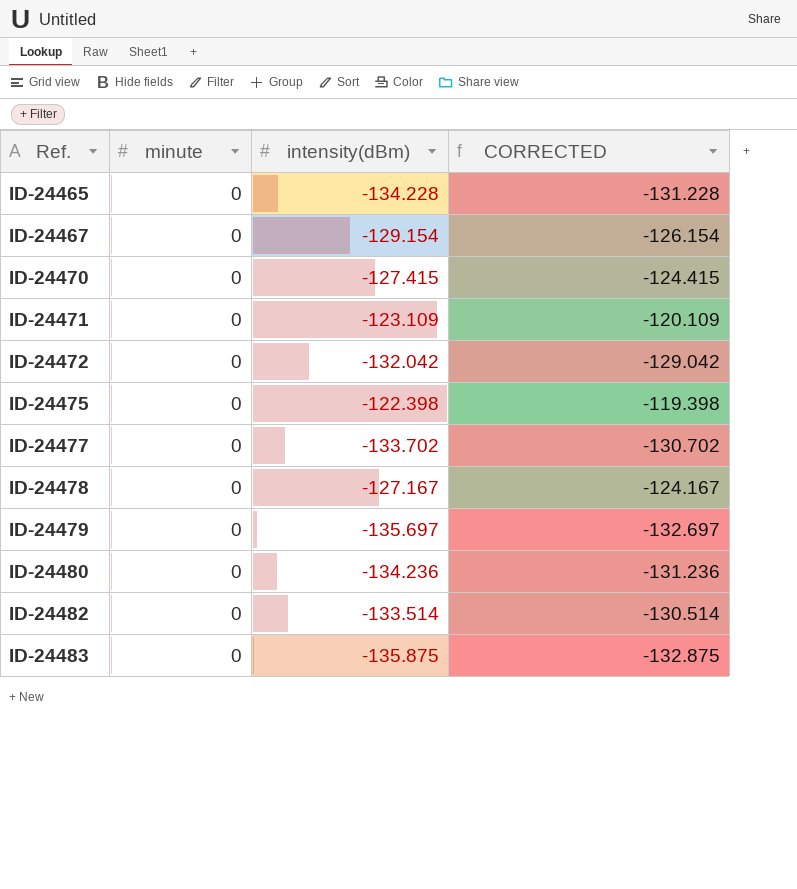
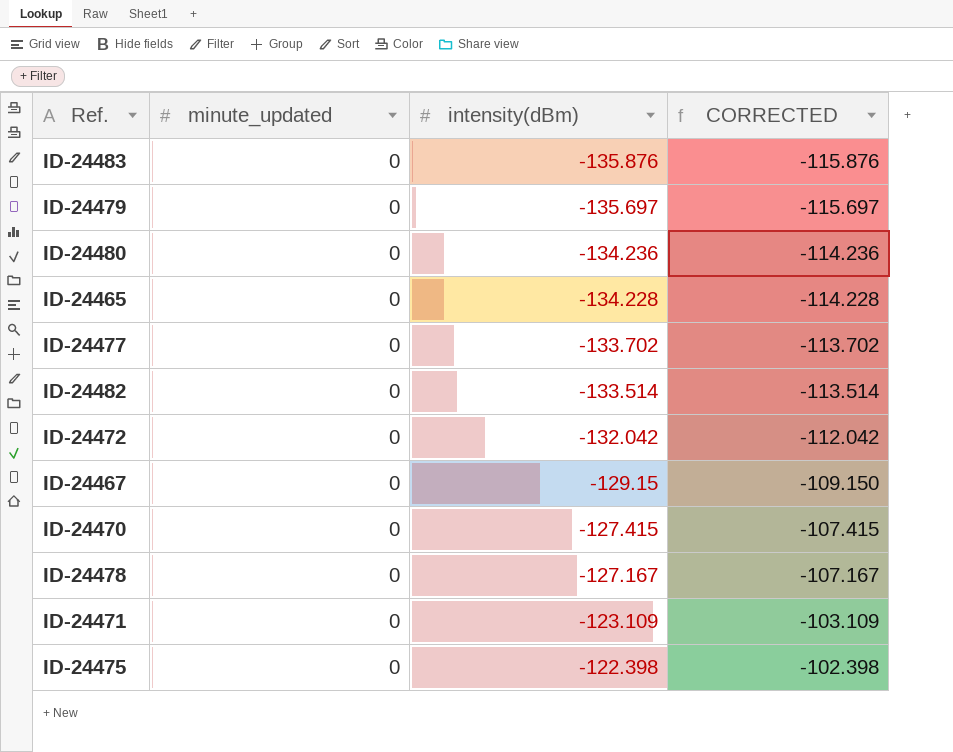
row order: Ref. ascending -> intensity(dBm) ascending
column name: minute -> minute_updated
column CORRECTED | formula: [intensity(dBm)] + 3 -> [intensity(dBm)] + 20
ID-24483 | intensity(dBm): -135.875 -> -135.876
ID-24467 | intensity(dBm): -129.154 -> -129.15

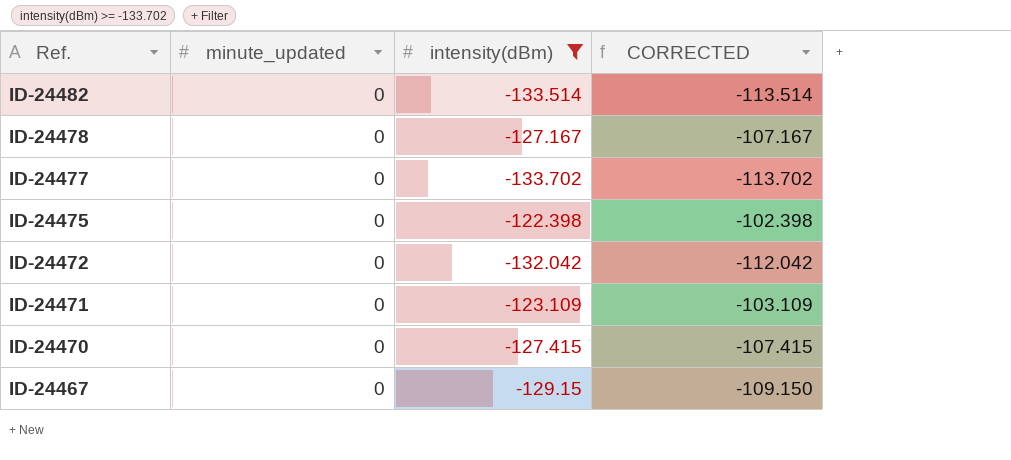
filter: none -> intensity(dBm) >= -133.702
row order: intensity(dBm) ascending -> Ref. descending

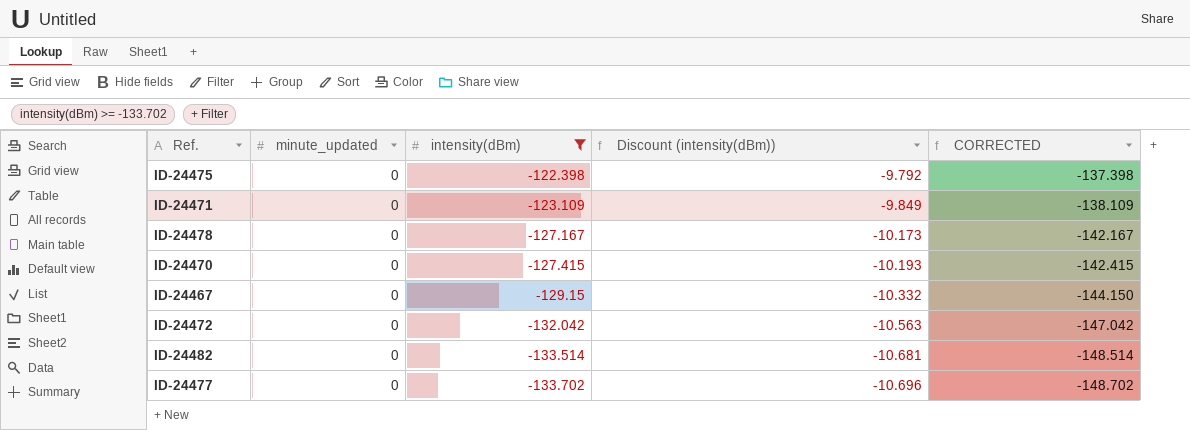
row order: Ref. descending -> intensity(dBm) descending
column Discount (intensity(dBm)) | formula: none -> [intensity(dBm)] * 0.08
column CORRECTED | formula: [intensity(dBm)] + 20 -> [intensity(dBm)] - 15

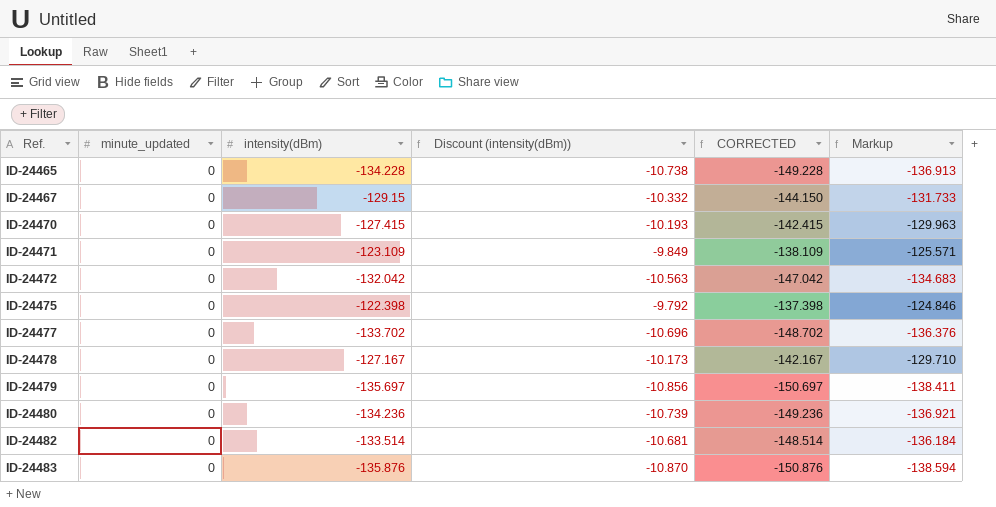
filter: intensity(dBm) >= -133.702 -> none
row order: intensity(dBm) descending -> Ref. ascending
column Markup | formula: none -> [intensity(dBm)] * 1.02

